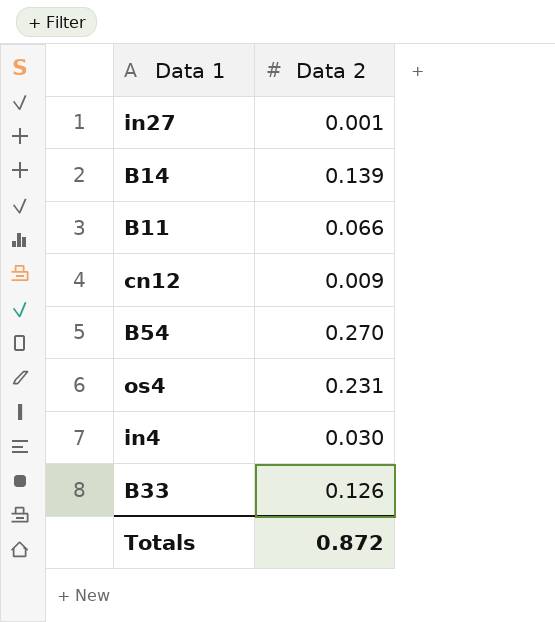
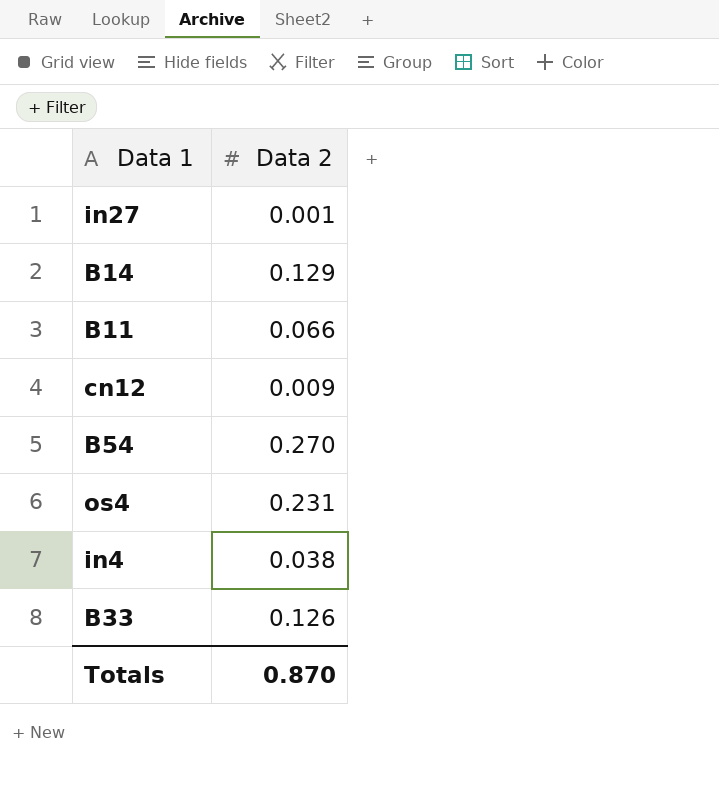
B14 | Data 2: 0.139 -> 0.129
in4 | Data 2: 0.030 -> 0.038
Totals | Data 2: 0.872 -> 0.870

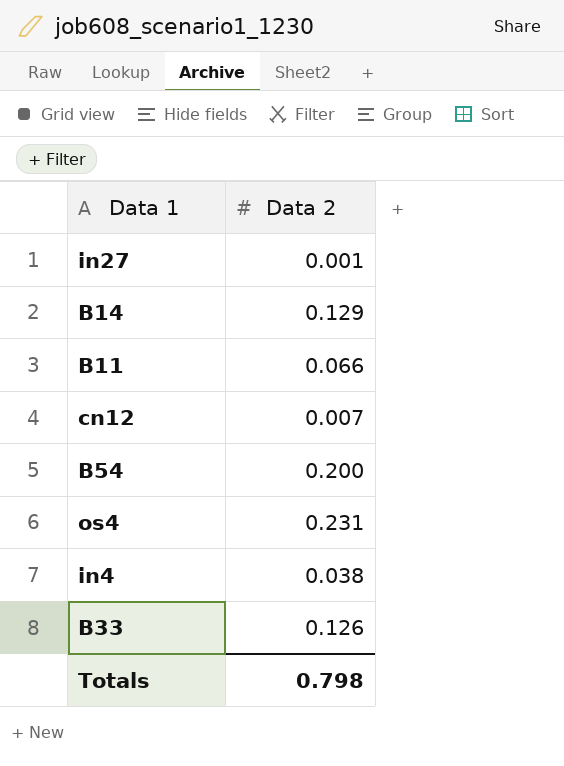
cn12 | Data 2: 0.009 -> 0.007
B54 | Data 2: 0.270 -> 0.200
Totals | Data 2: 0.870 -> 0.798

